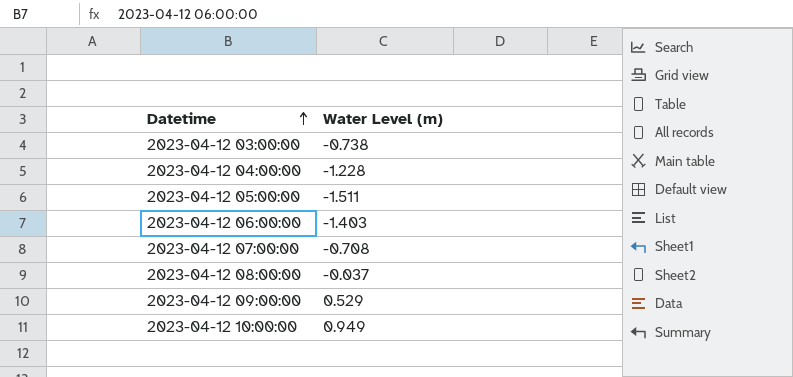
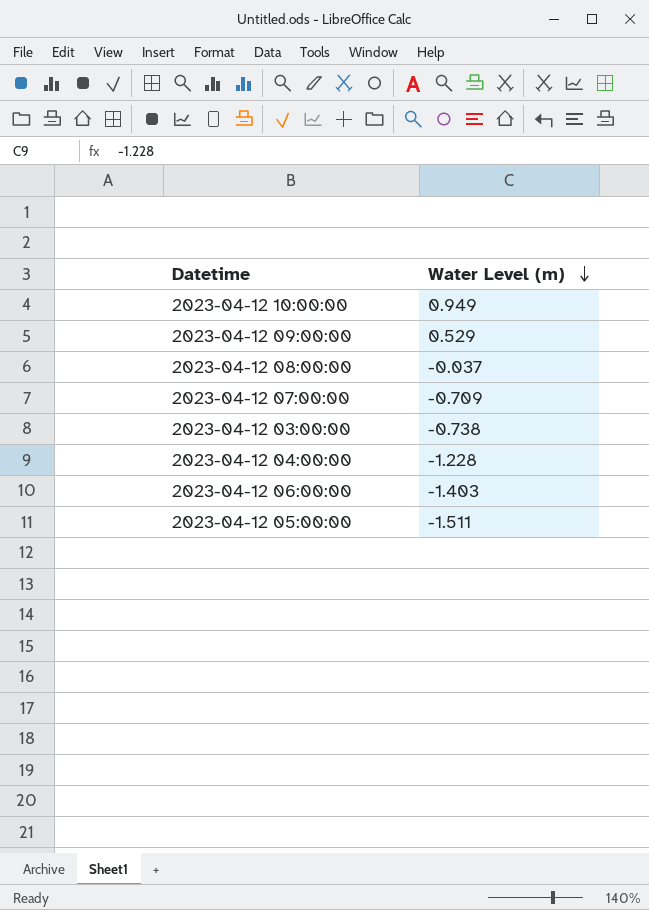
row order: Datetime ascending -> Water Level (m) descending
2023-04-12 07:00:00 | Water Level (m): -0.708 -> -0.709

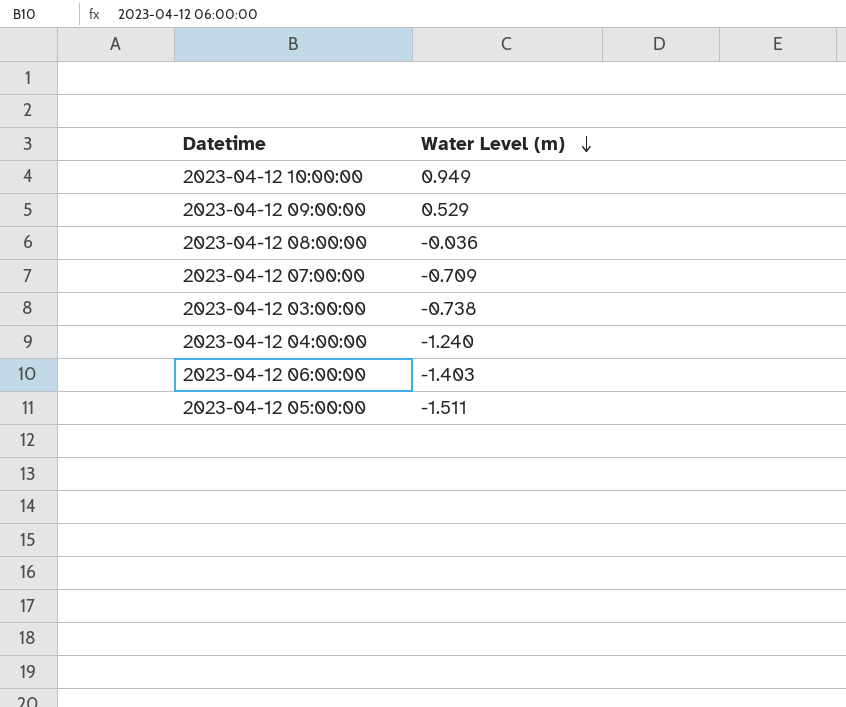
2023-04-12 08:00:00 | Water Level (m): -0.037 -> -0.036
2023-04-12 04:00:00 | Water Level (m): -1.228 -> -1.240

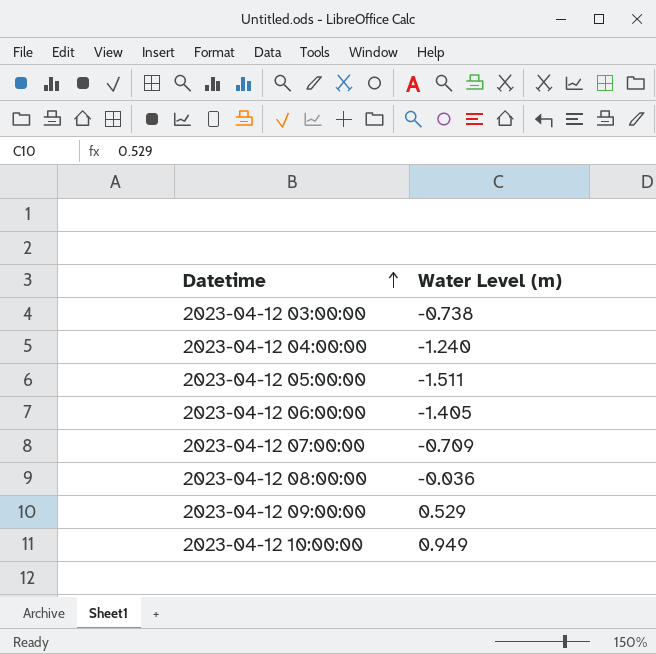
row order: Water Level (m) descending -> Datetime ascending
2023-04-12 06:00:00 | Water Level (m): -1.403 -> -1.405

